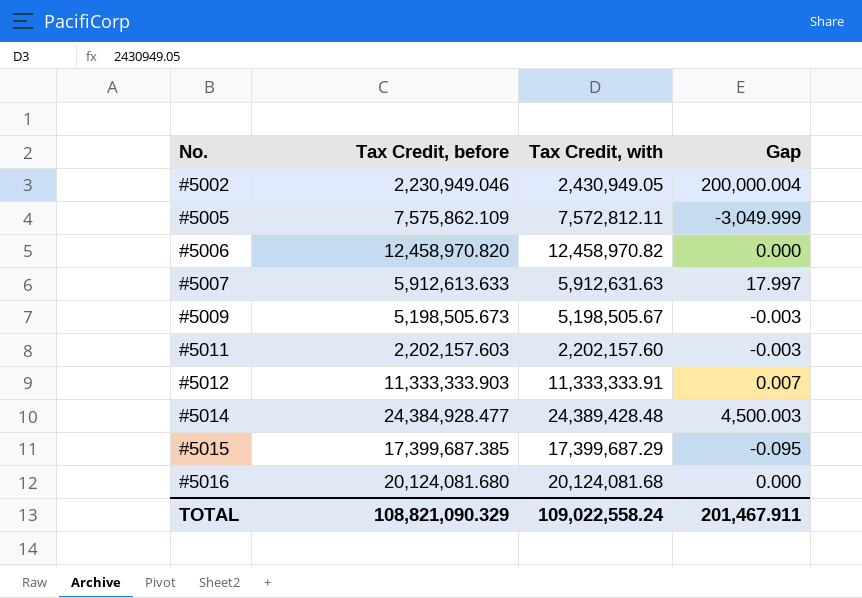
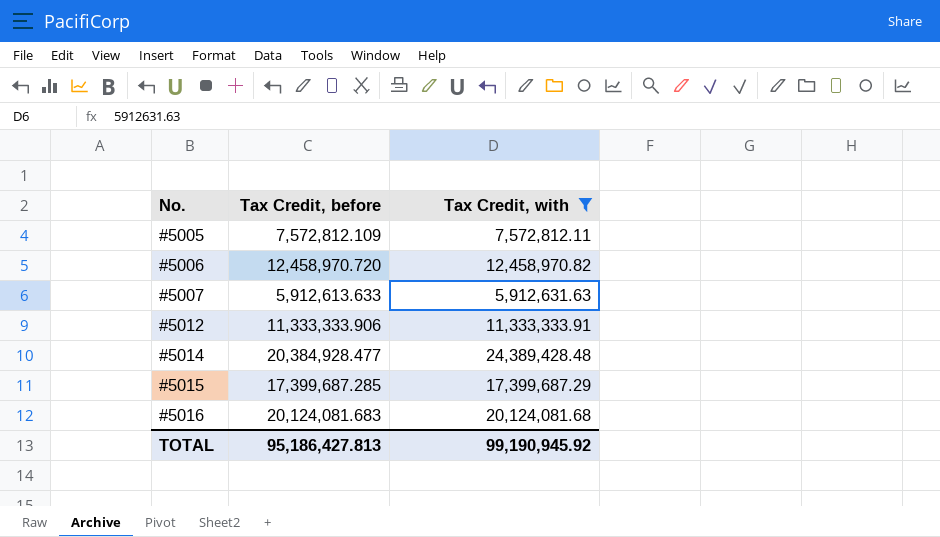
filter: none -> Tax Credit, with >= 5,912,631.63
column Gap | formula: [Tax Credit, with] - [Tax Credit, before] -> none
#5005 | Tax Credit, before: 7,575,862.109 -> 7,572,812.109
#5006 | Tax Credit, before: 12,458,970.820 -> 12,458,970.720
#5012 | Tax Credit, before: 11,333,333.903 -> 11,333,333.906
#5014 | Tax Credit, before: 24,384,928.477 -> 20,384,928.477
#5015 | Tax Credit, before: 17,399,687.385 -> 17,399,687.285
#5016 | Tax Credit, before: 20,124,081.680 -> 20,124,081.683
TOTAL | Tax Credit, before: 108,821,090.329 -> 95,186,427.813
TOTAL | Tax Credit, with: 109,022,558.24 -> 99,190,945.92

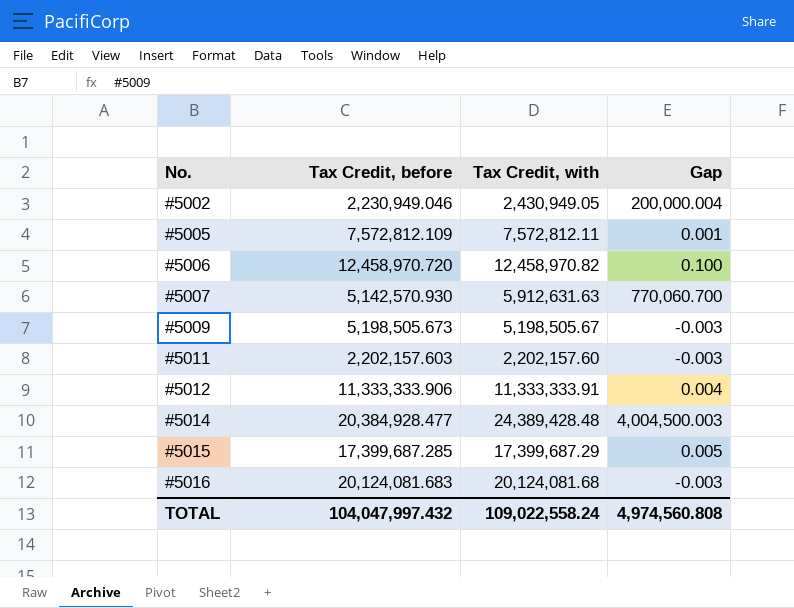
filter: Tax Credit, with >= 5,912,631.63 -> none
column Gap | formula: none -> [Tax Credit, with] - [Tax Credit, before]
#5007 | Tax Credit, before: 5,912,613.633 -> 5,142,570.930
TOTAL | Tax Credit, before: 95,186,427.813 -> 104,047,997.432
TOTAL | Tax Credit, with: 99,190,945.92 -> 109,022,558.24

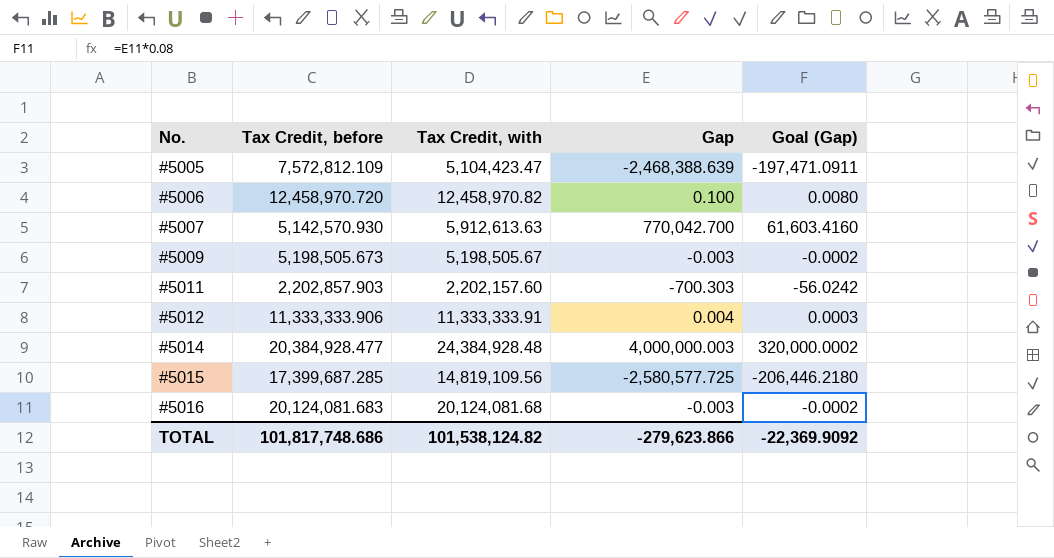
column Goal (Gap) | formula: none -> [Gap] * 0.08
row #5002: 2,230,949.046 | 2,430,949.05 | 200,000.004 -> none
#5005 | Tax Credit, with: 7,572,812.11 -> 5,104,423.47
#5005 | Gap: 0.001 -> -2,468,388.639
#5007 | Tax Credit, with: 5,912,631.63 -> 5,912,613.63
#5007 | Gap: 770,060.700 -> 770,042.700
#5011 | Tax Credit, before: 2,202,157.603 -> 2,202,857.903
#5011 | Gap: -0.003 -> -700.303
#5014 | Tax Credit, with: 24,389,428.48 -> 24,384,928.48
#5014 | Gap: 4,004,500.003 -> 4,000,000.003
#5015 | Tax Credit, with: 17,399,687.29 -> 14,819,109.56
#5015 | Gap: 0.005 -> -2,580,577.725
TOTAL | Tax Credit, before: 104,047,997.432 -> 101,817,748.686
TOTAL | Tax Credit, with: 109,022,558.24 -> 101,538,124.82
TOTAL | Gap: 4,974,560.808 -> -279,623.866

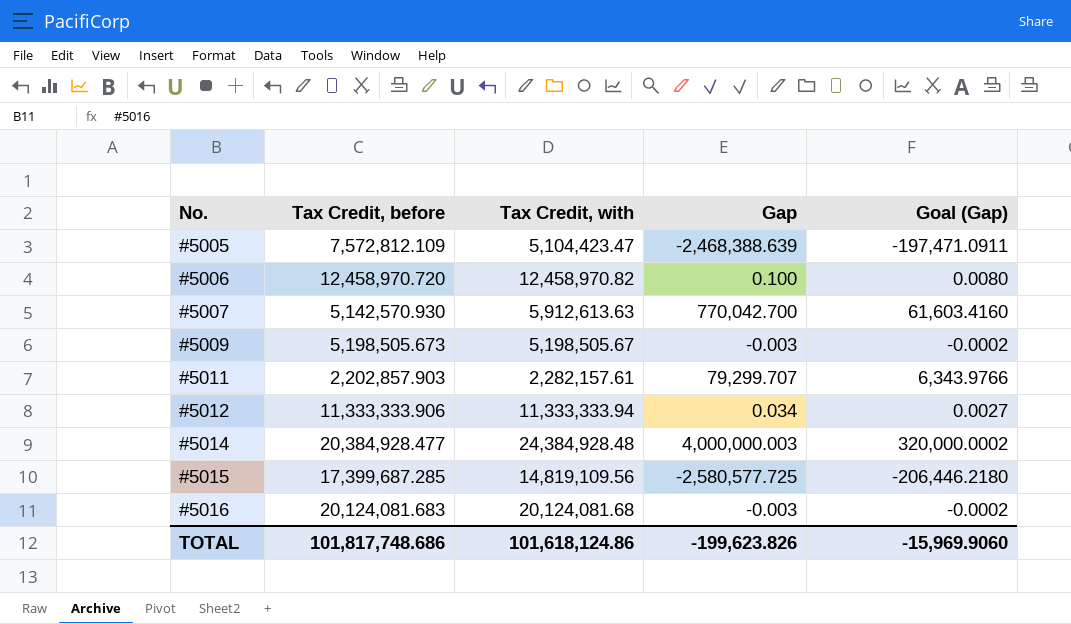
#5011 | Tax Credit, with: 2,202,157.60 -> 2,282,157.61
#5011 | Gap: -700.303 -> 79,299.707
#5011 | Goal (Gap): -56.0242 -> 6,343.9766
#5012 | Tax Credit, with: 11,333,333.91 -> 11,333,333.94
#5012 | Gap: 0.004 -> 0.034
#5012 | Goal (Gap): 0.0003 -> 0.0027
TOTAL | Tax Credit, with: 101,538,124.82 -> 101,618,124.86
TOTAL | Gap: -279,623.866 -> -199,623.826
TOTAL | Goal (Gap): -22,369.9092 -> -15,969.9060

